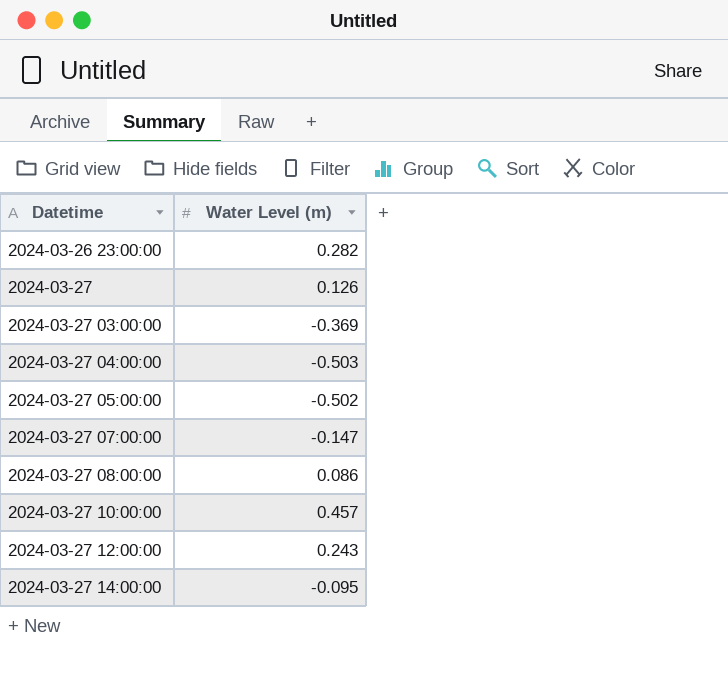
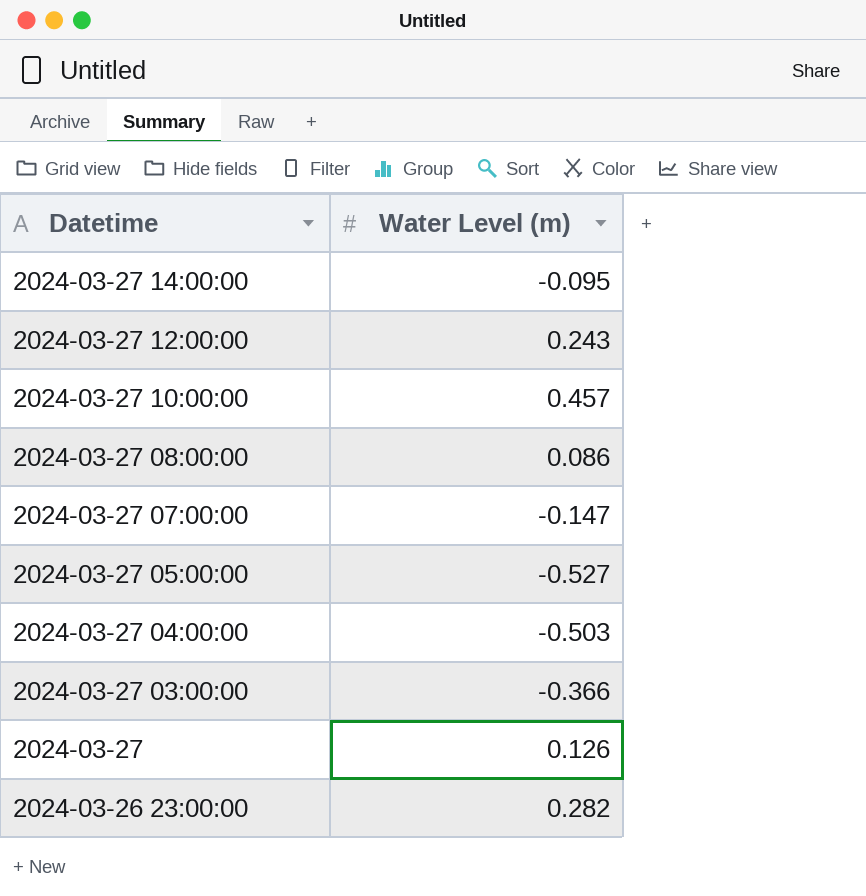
row order: Datetime ascending -> Datetime descending
2024-03-27 05:00:00 | Water Level (m): -0.502 -> -0.527
2024-03-27 03:00:00 | Water Level (m): -0.369 -> -0.366

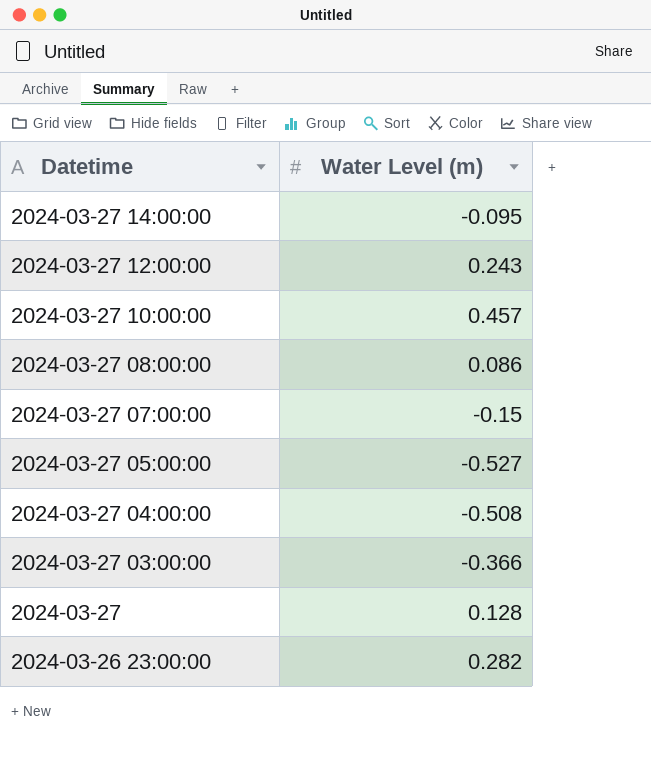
2024-03-27 07:00:00 | Water Level (m): -0.147 -> -0.15
2024-03-27 04:00:00 | Water Level (m): -0.503 -> -0.508
2024-03-27 | Water Level (m): 0.126 -> 0.128

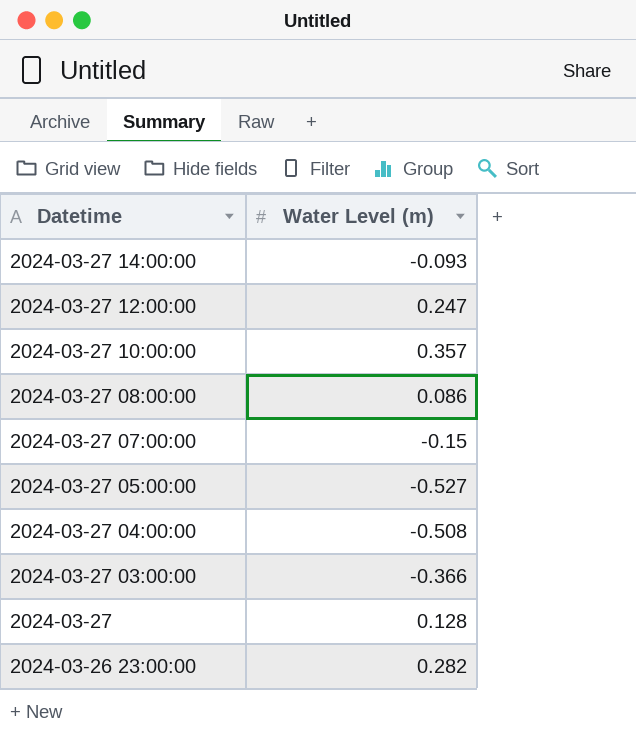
2024-03-27 14:00:00 | Water Level (m): -0.095 -> -0.093
2024-03-27 12:00:00 | Water Level (m): 0.243 -> 0.247
2024-03-27 10:00:00 | Water Level (m): 0.457 -> 0.357

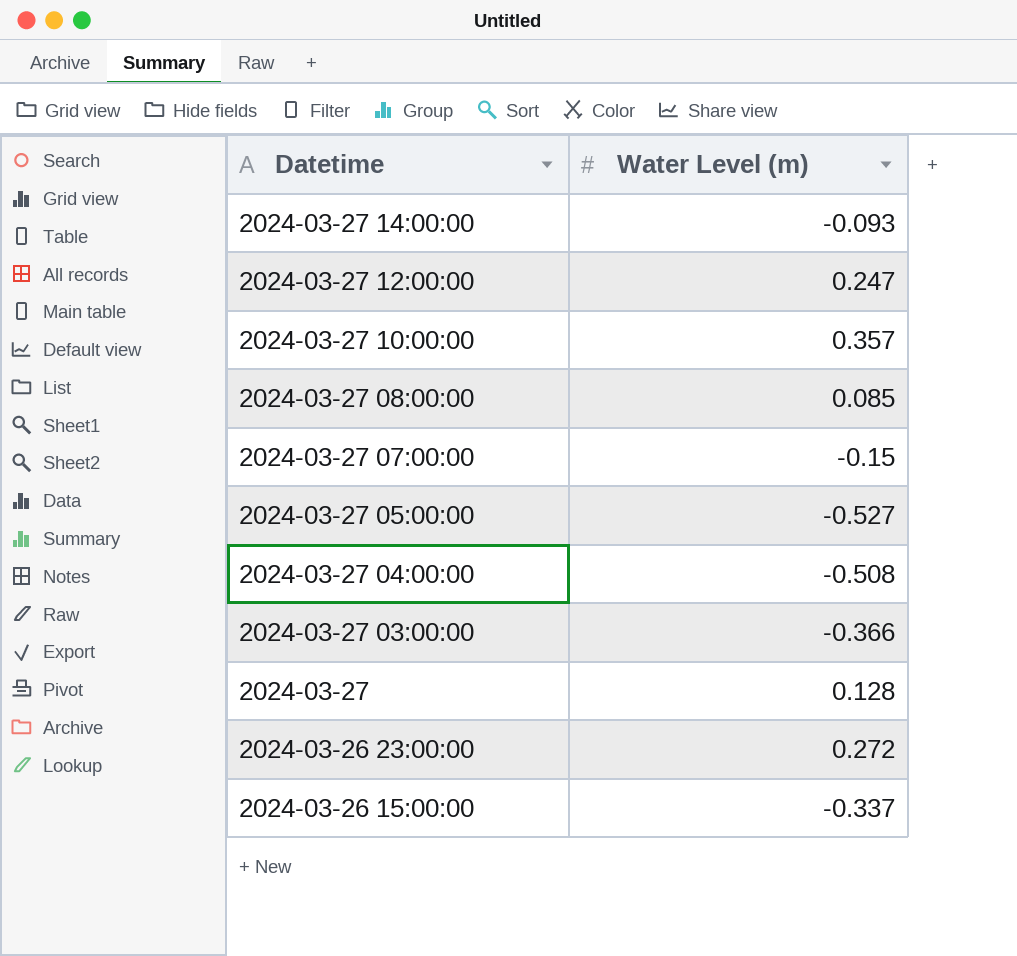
2024-03-27 08:00:00 | Water Level (m): 0.086 -> 0.085
2024-03-26 23:00:00 | Water Level (m): 0.282 -> 0.272
row 2024-03-26 15:00:00: none -> -0.337

